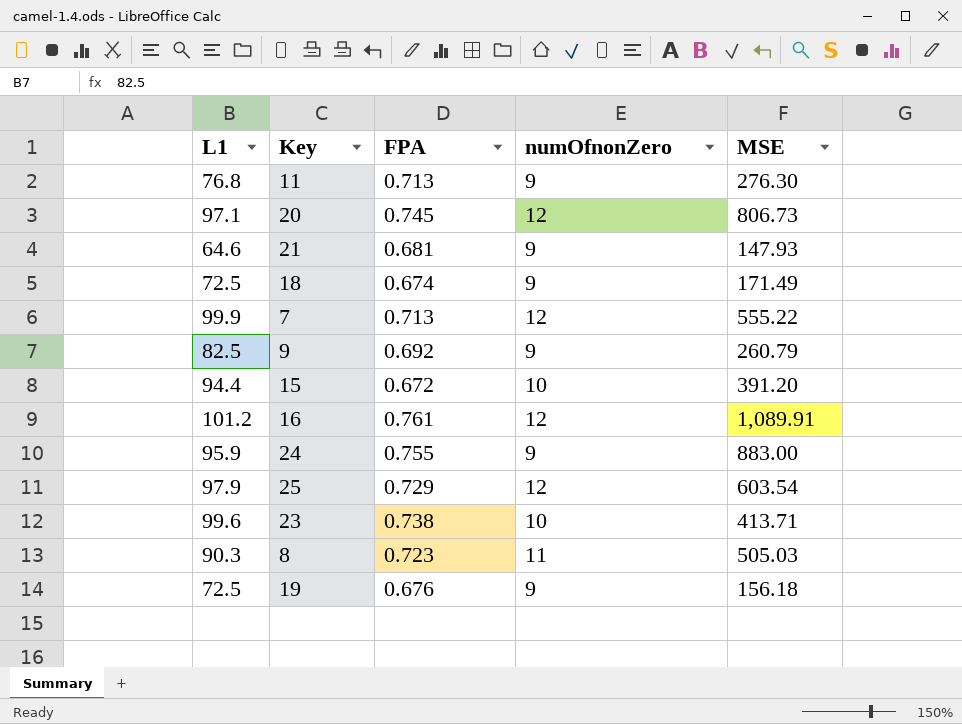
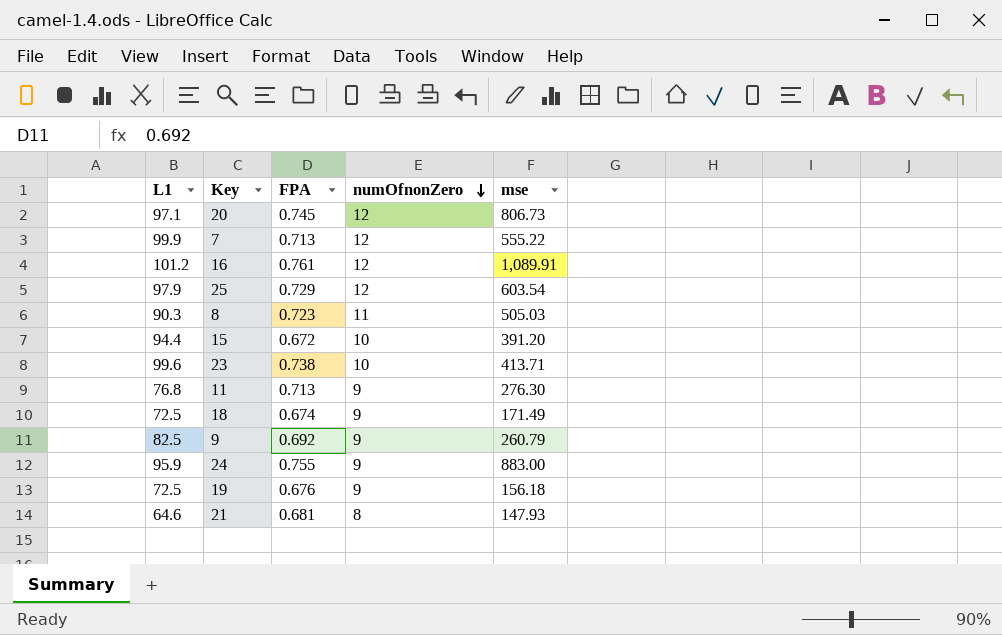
row order: none -> numOfnonZero descending
column name: MSE -> mse
21 | numOfnonZero: 9 -> 8

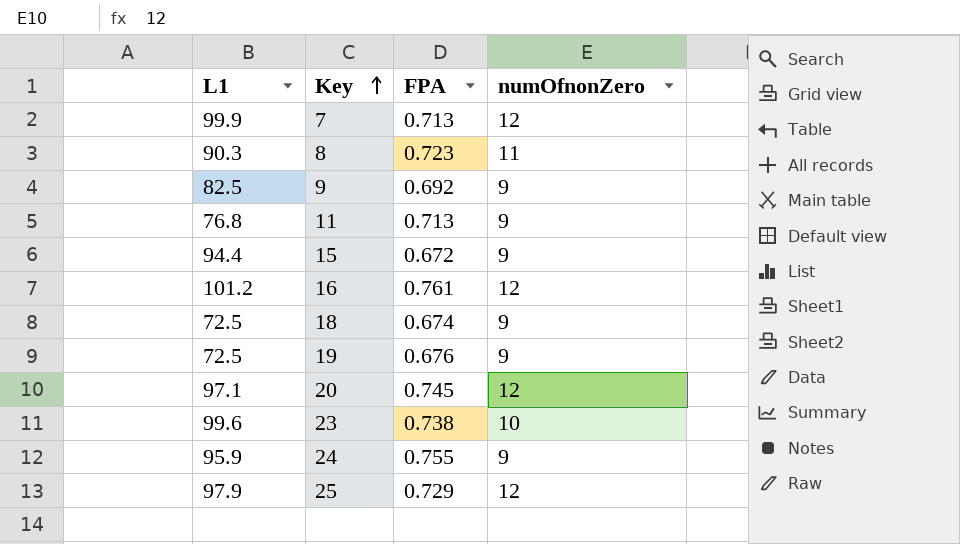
row order: numOfnonZero descending -> Key ascending
column mse | position: 5 -> none
row 21: 64.6 | 0.681 | 8 | 147.93 -> none
15 | numOfnonZero: 10 -> 9

